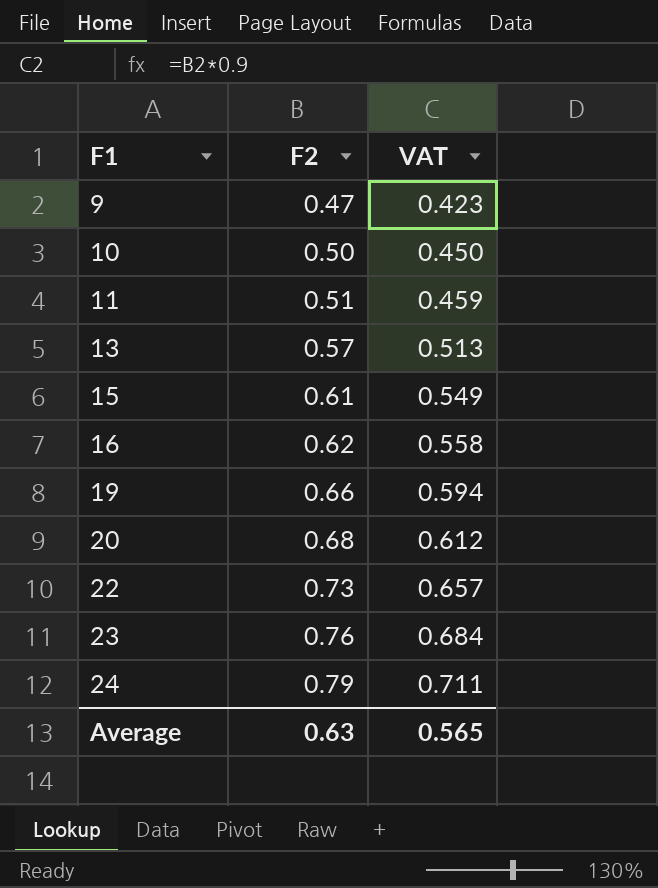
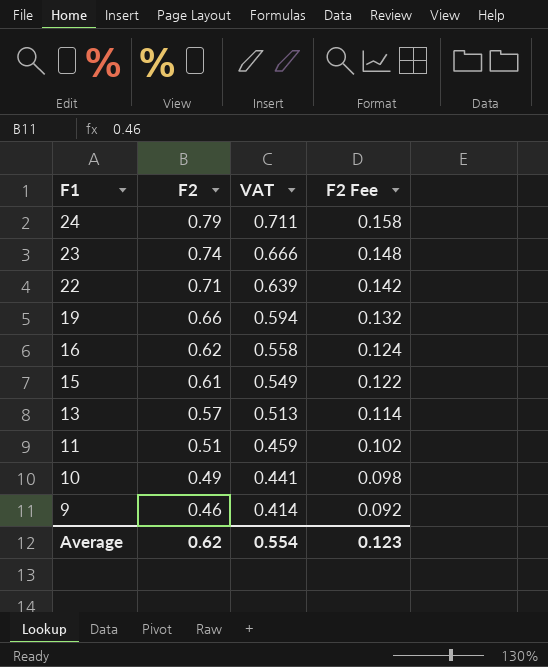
row order: F1 ascending -> F1 descending
column F2 Fee | formula: none -> [F2] * 0.2
row 20: 0.68 | 0.612 -> none
23 | F2: 0.76 -> 0.74
23 | VAT: 0.684 -> 0.666
22 | F2: 0.73 -> 0.71
22 | VAT: 0.657 -> 0.639
10 | F2: 0.50 -> 0.49
10 | VAT: 0.450 -> 0.441
9 | F2: 0.47 -> 0.46
9 | VAT: 0.423 -> 0.414
Average | F2: 0.63 -> 0.62
Average | VAT: 0.565 -> 0.554

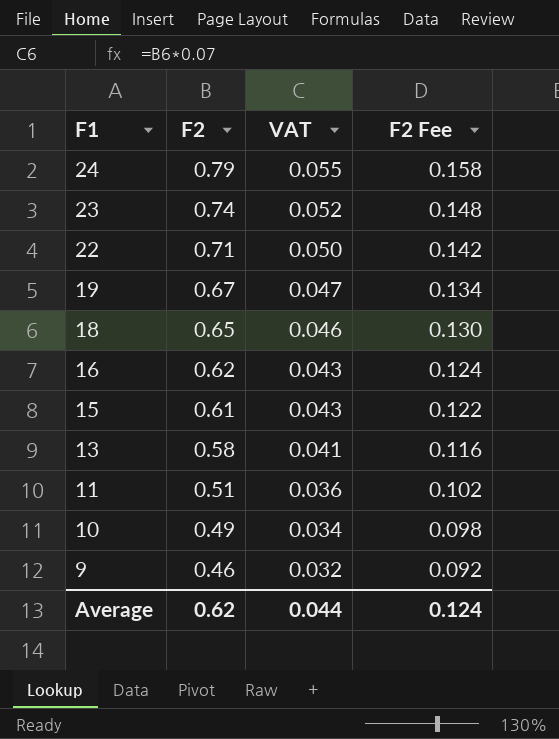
column VAT | formula: [F2] * 0.9 -> [F2] * 0.07
19 | F2: 0.66 -> 0.67
19 | F2 Fee: 0.132 -> 0.134
row 18: none -> 0.65 | 0.046 | 0.130
13 | F2: 0.57 -> 0.58
13 | F2 Fee: 0.114 -> 0.116
Average | VAT: 0.554 -> 0.044
Average | F2 Fee: 0.123 -> 0.124

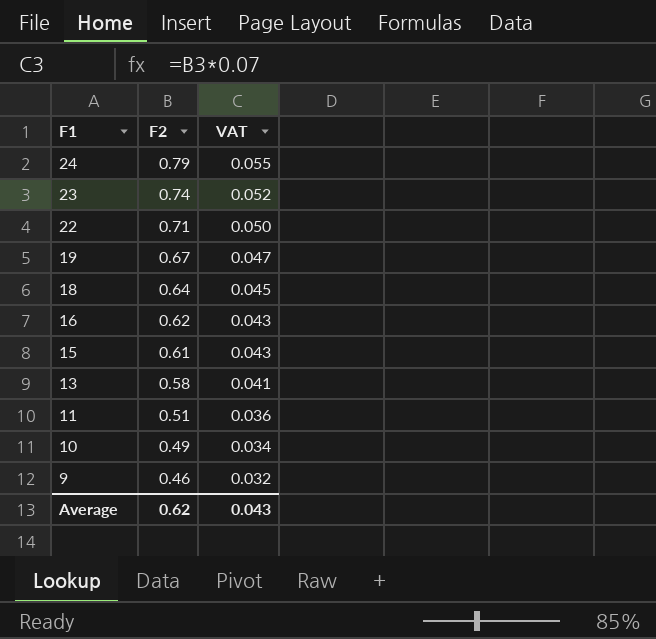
column F2 Fee | formula: [F2] * 0.2 -> none
18 | F2: 0.65 -> 0.64
18 | VAT: 0.046 -> 0.045
Average | VAT: 0.044 -> 0.043

